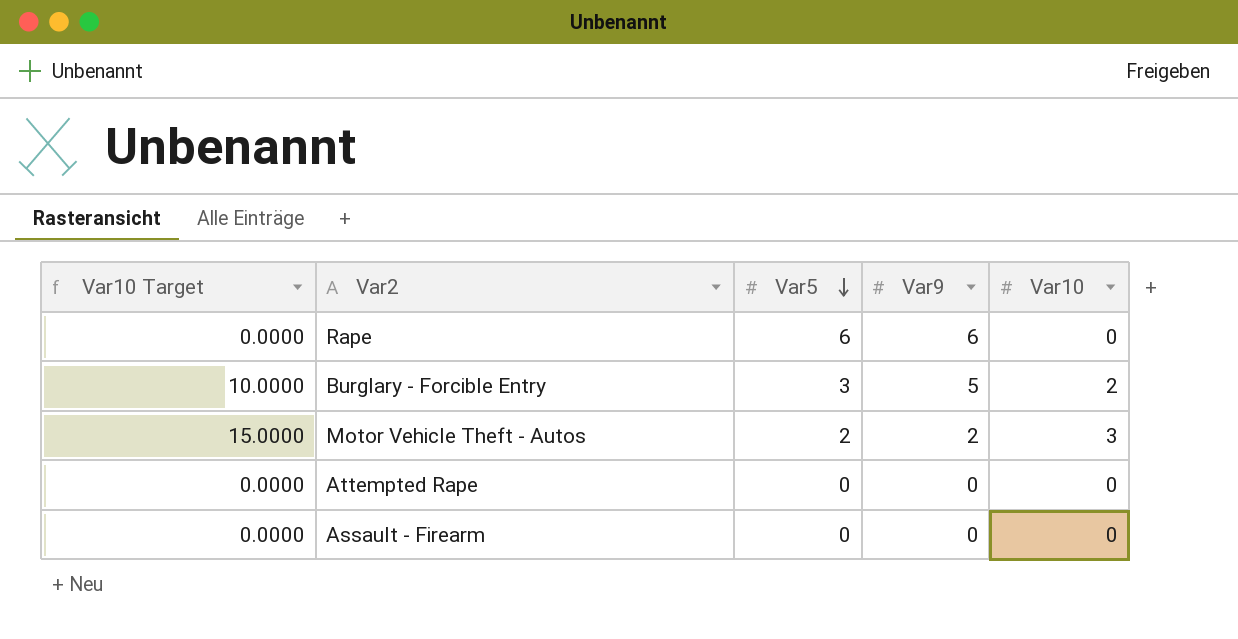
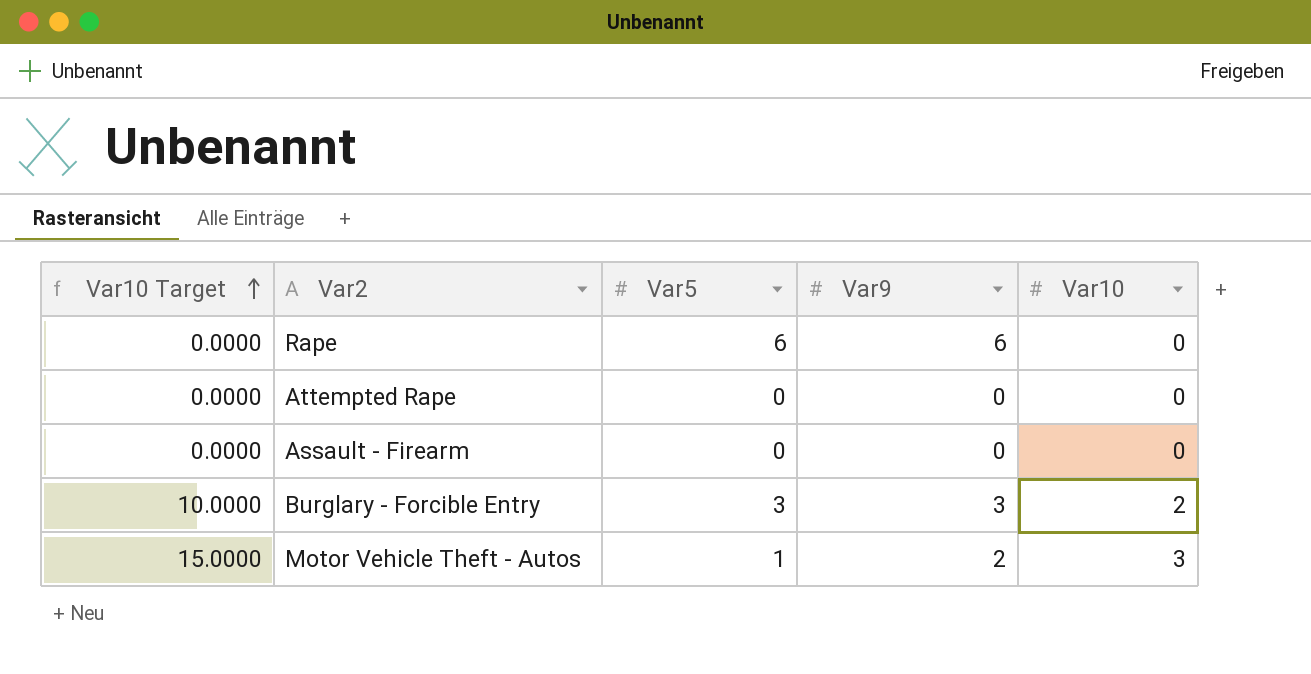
row order: Var5 descending -> Var10 Target ascending
Burglary - Forcible Entry | Var9: 5 -> 3
Motor Vehicle Theft - Autos | Var5: 2 -> 1

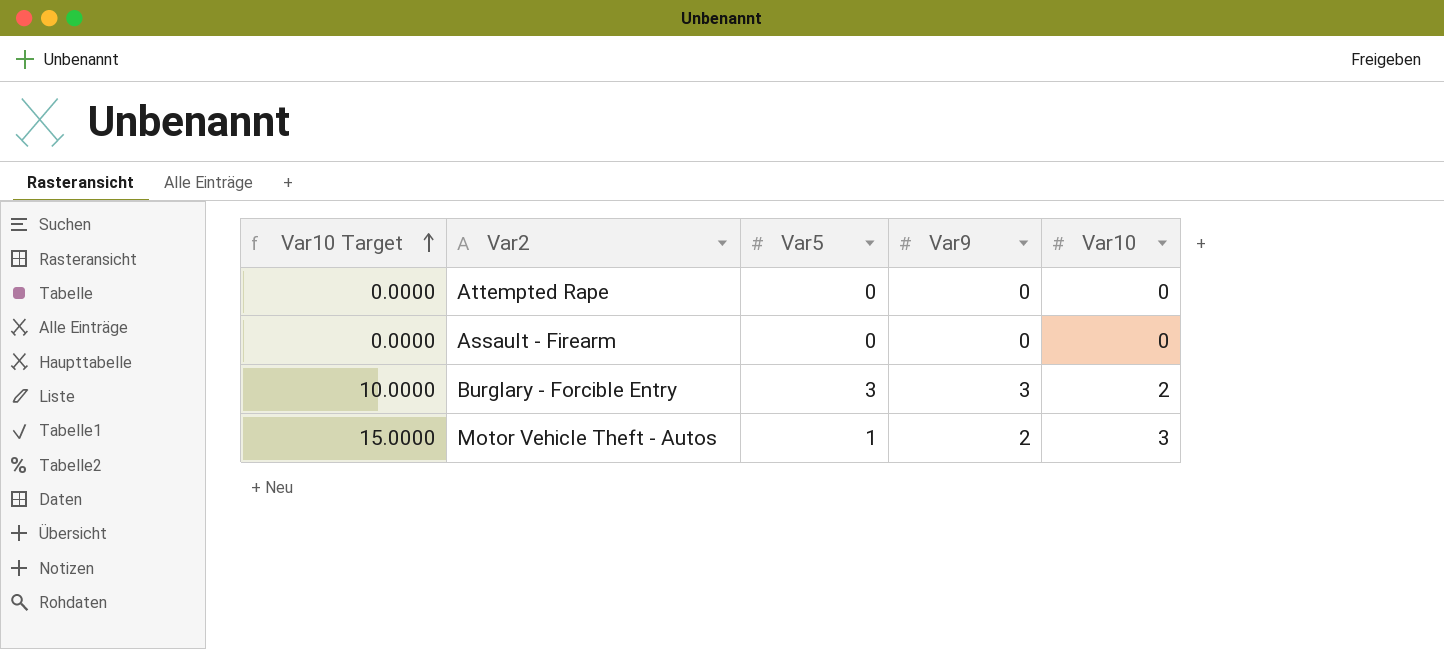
row Rape: 0.0000 | 6 | 6 | 0 -> none

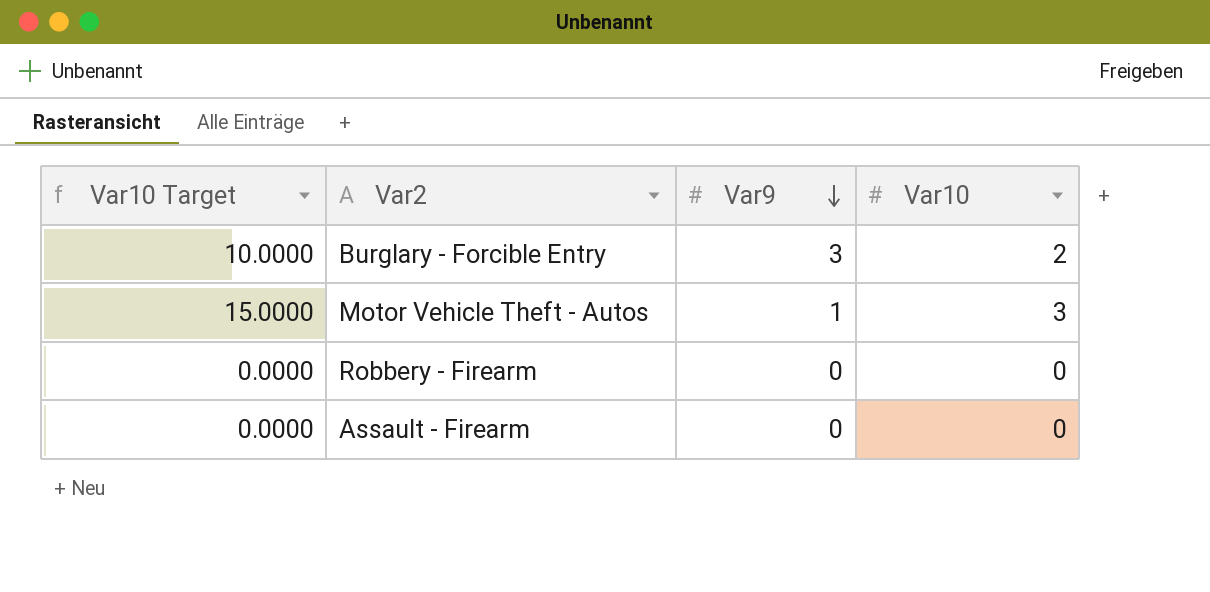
row order: Var10 Target ascending -> Var9 descending
column Var5 | position: 3 -> none
row Attempted Rape: 0.0000 | 0 | 0 | 0 -> none
Motor Vehicle Theft - Autos | Var9: 2 -> 1
row Robbery - Firearm: none -> 0.0000 | 0 | 0

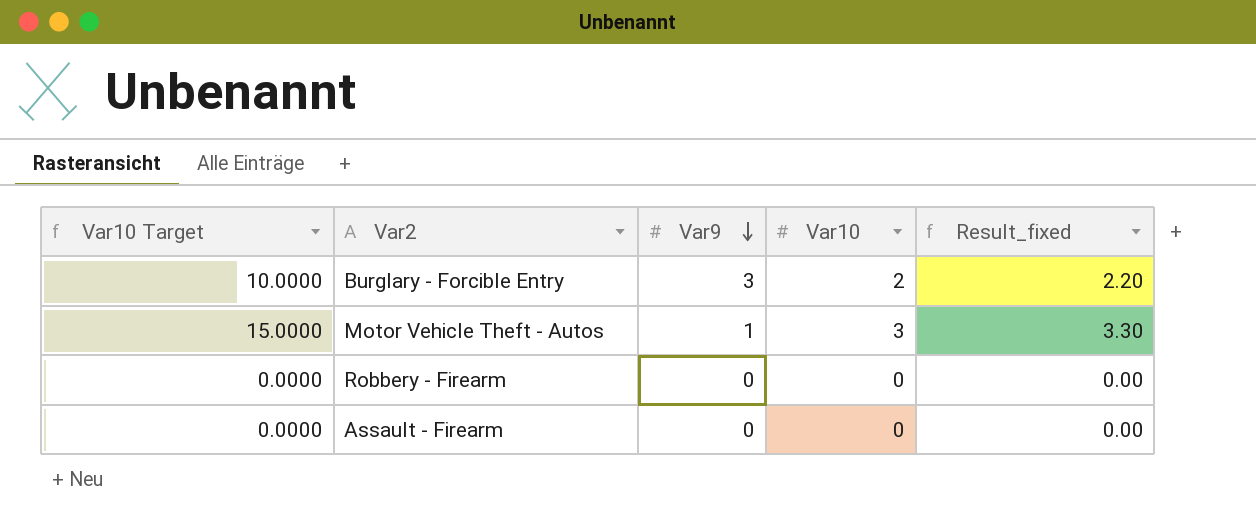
column Result_fixed | formula: none -> [Var10] * 1.1

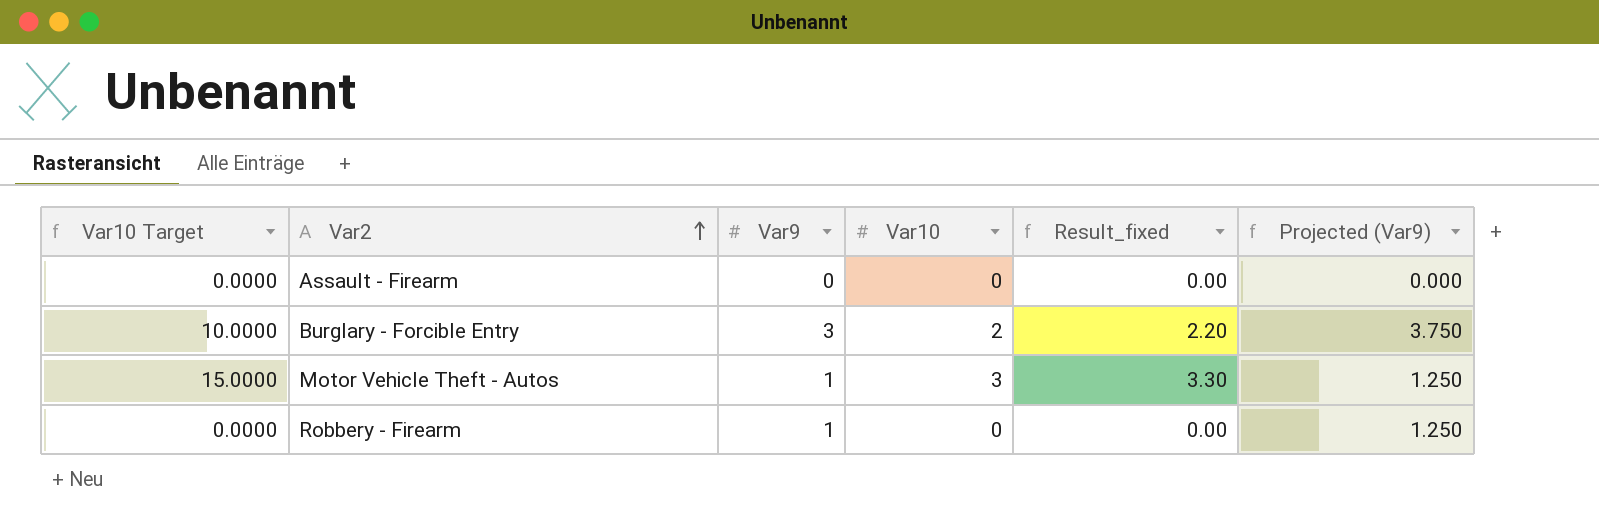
row order: Var9 descending -> Var2 ascending
column Projected (Var9) | formula: none -> [Var9] * 1.25
Robbery - Firearm | Var9: 0 -> 1

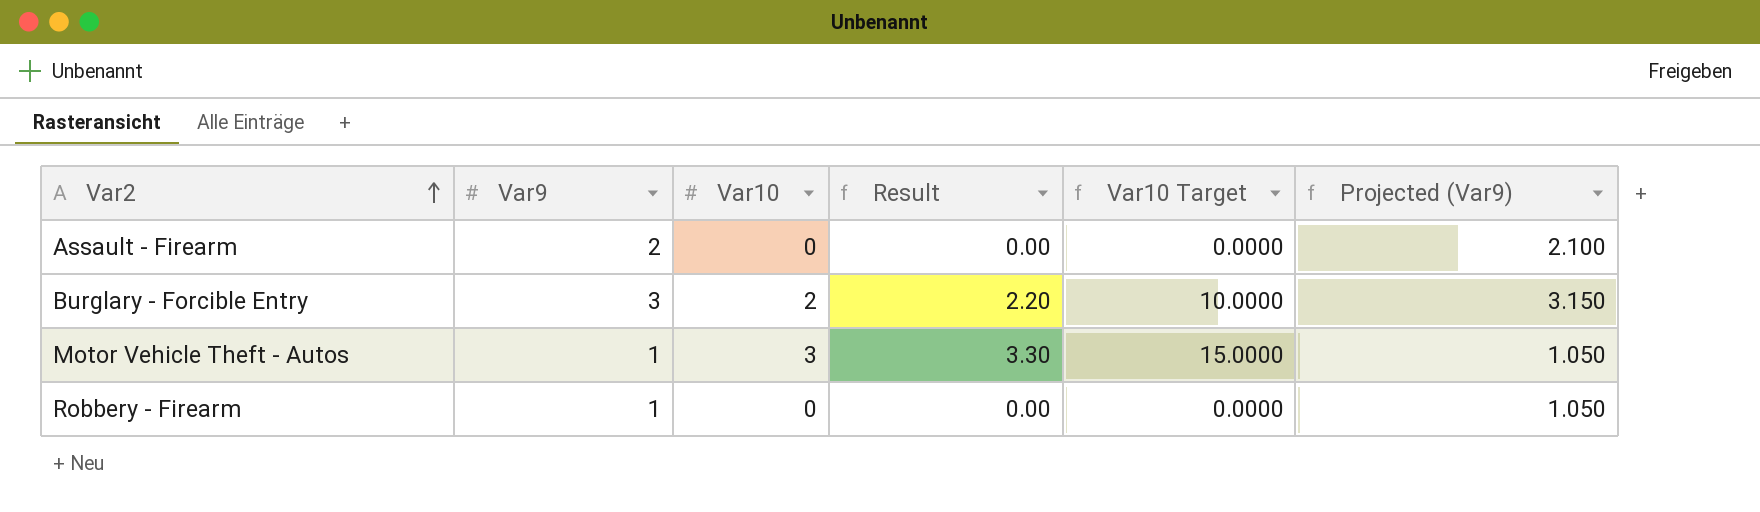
column name: Result_fixed -> Result
column Var10 Target | position: 1 -> 5
column Projected (Var9) | formula: [Var9] * 1.25 -> [Var9] * 1.05
Assault - Firearm | Var9: 0 -> 2

